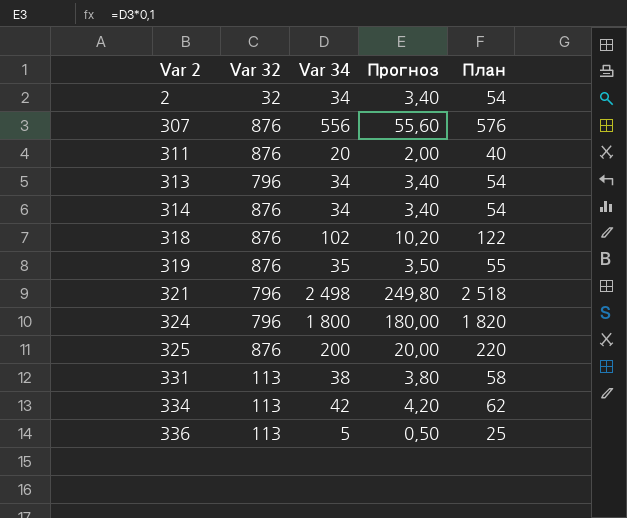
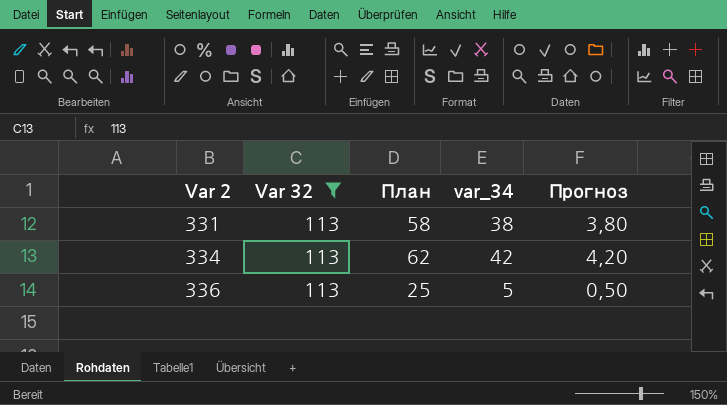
filter: none -> Var 32 = 113
column План | position: 5 -> 3
column name: Var 34 -> var_34

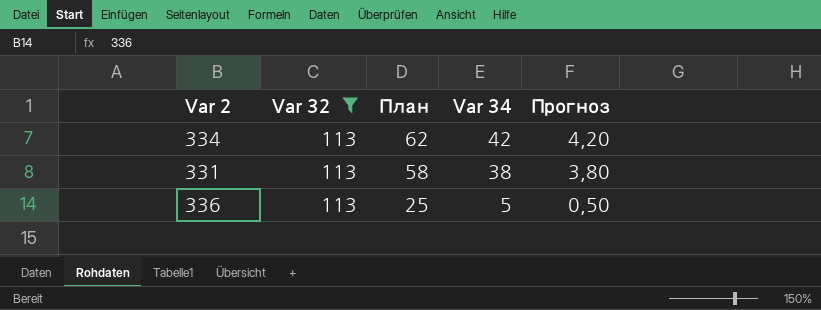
row order: Var 2 ascending -> План descending
column name: var_34 -> Var 34

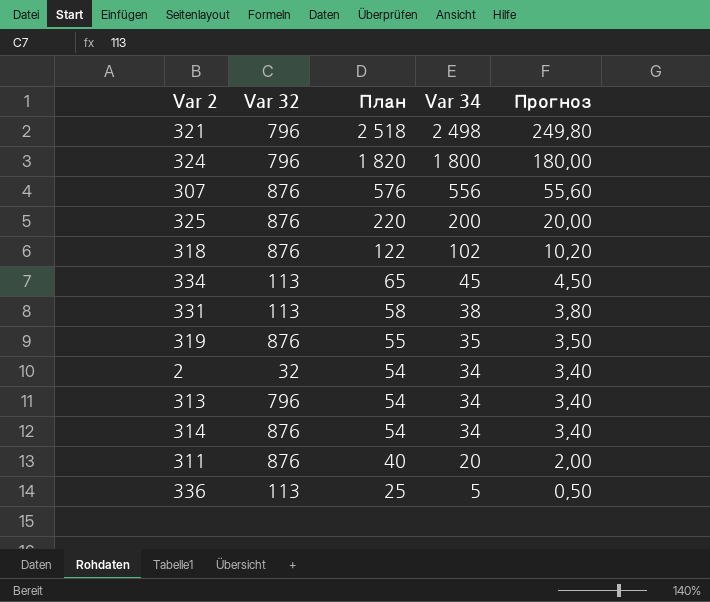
filter: Var 32 = 113 -> none
334 | План: 62 -> 65
334 | Var 34: 42 -> 45
334 | Прогноз: 4,20 -> 4,50

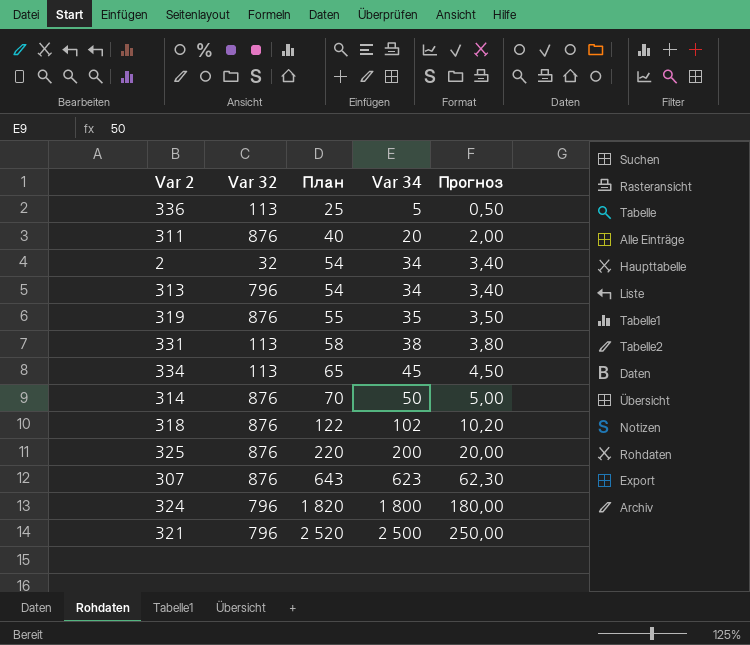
row order: План descending -> План ascending
314 | План: 54 -> 70
314 | Var 34: 34 -> 50
314 | Прогноз: 3,40 -> 5,00
307 | План: 576 -> 643
307 | Var 34: 556 -> 623
307 | Прогноз: 55,60 -> 62,30
321 | План: 2 518 -> 2 520
321 | Var 34: 2 498 -> 2 500
321 | Прогноз: 249,80 -> 250,00

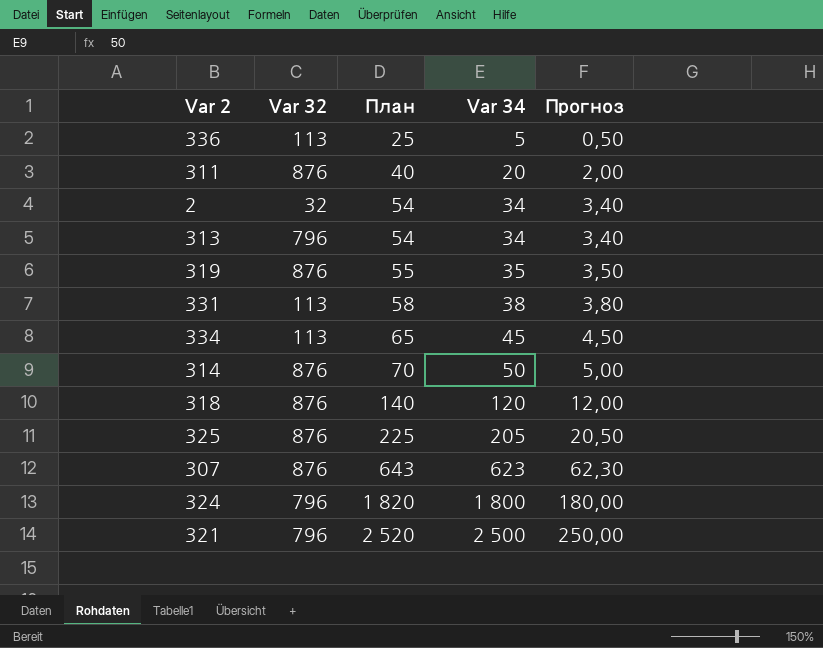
318 | План: 122 -> 140
318 | Var 34: 102 -> 120
318 | Прогноз: 10,20 -> 12,00
325 | План: 220 -> 225
325 | Var 34: 200 -> 205
325 | Прогноз: 20,00 -> 20,50

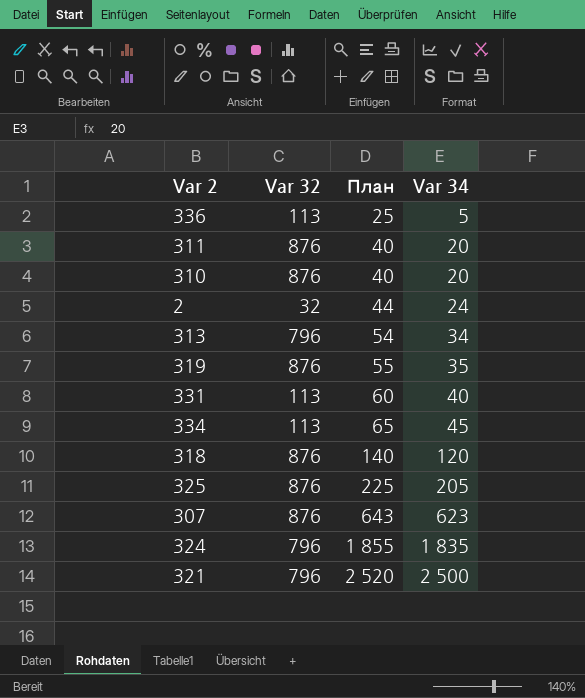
column Прогноз | formula: [Var 34] * 0,1 -> none
row 314: 876 | 70 | 50 | 5,00 -> none
row 310: none -> 876 | 40 | 20
2 | План: 54 -> 44
2 | Var 34: 34 -> 24
331 | План: 58 -> 60
331 | Var 34: 38 -> 40
324 | План: 1 820 -> 1 855
324 | Var 34: 1 800 -> 1 835

